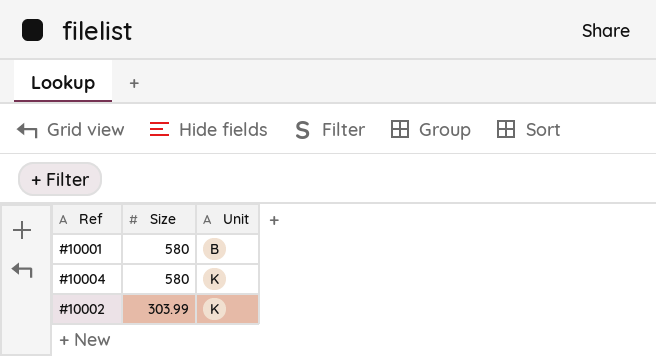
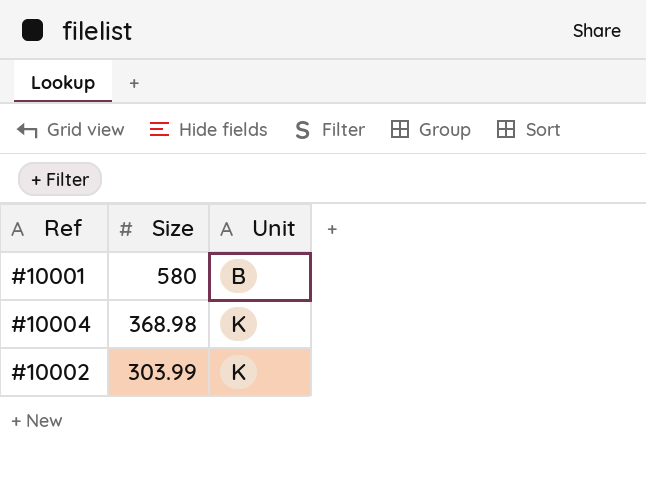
#10004 | Size: 580 -> 368.98

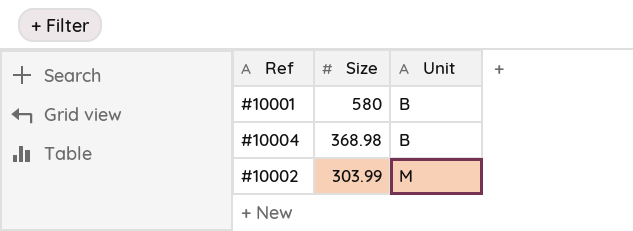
#10004 | Unit: K -> B
#10002 | Unit: K -> M

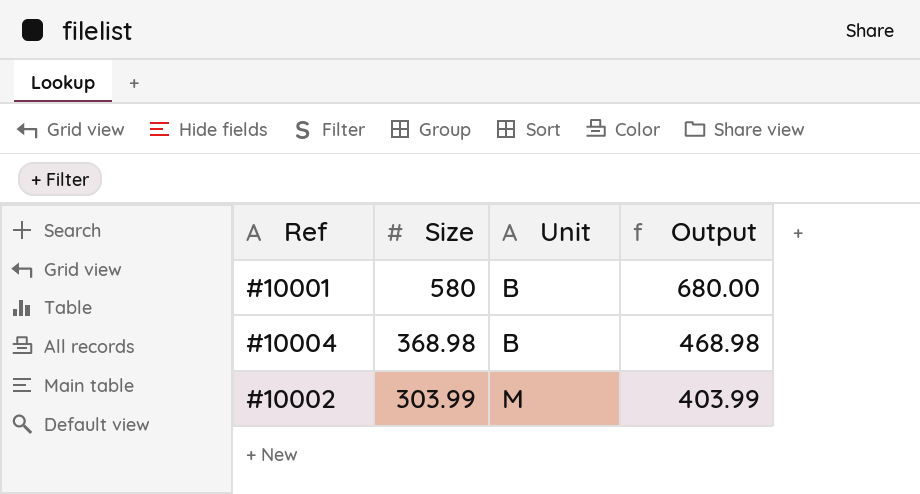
column Output | formula: none -> [Size] + 100

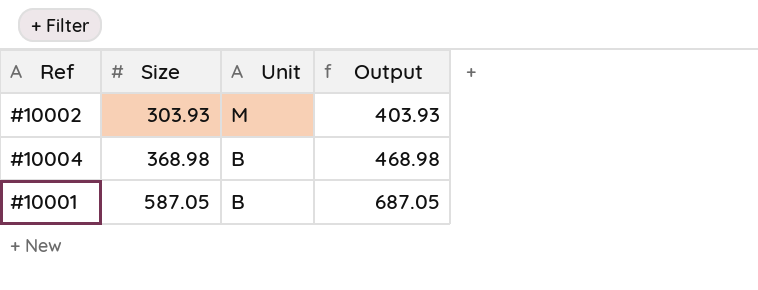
row order: Size descending -> Size ascending
#10002 | Size: 303.99 -> 303.93
#10002 | Output: 403.99 -> 403.93
#10001 | Size: 580 -> 587.05
#10001 | Output: 680.00 -> 687.05

